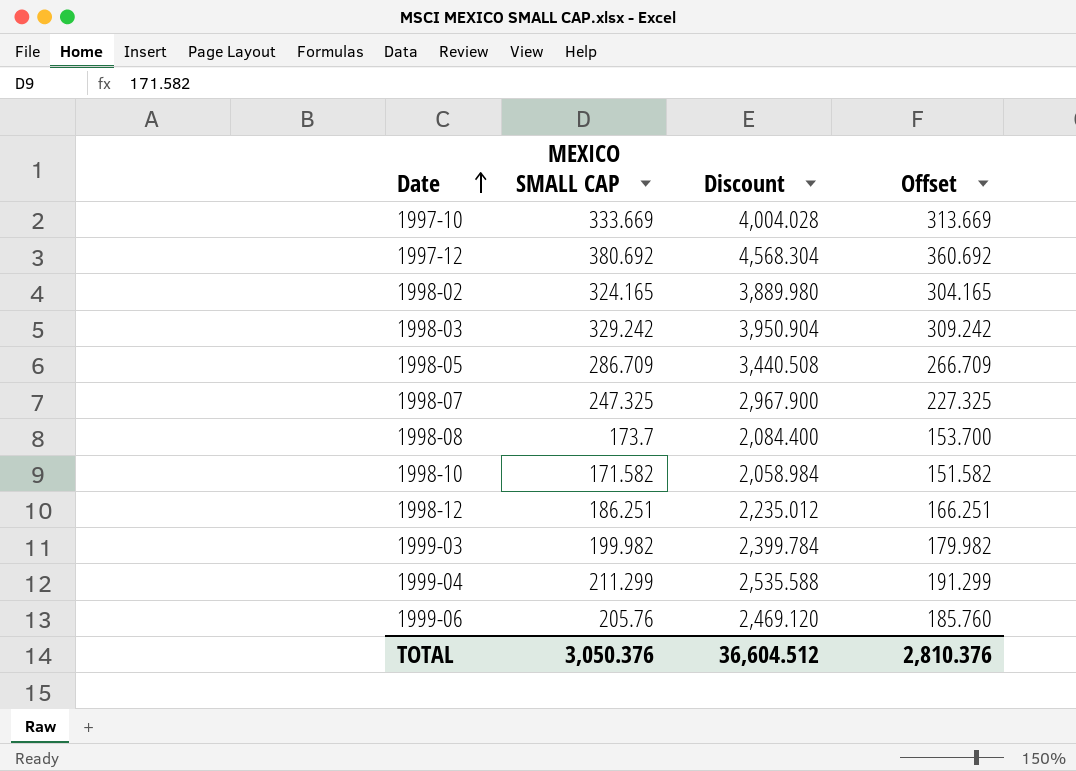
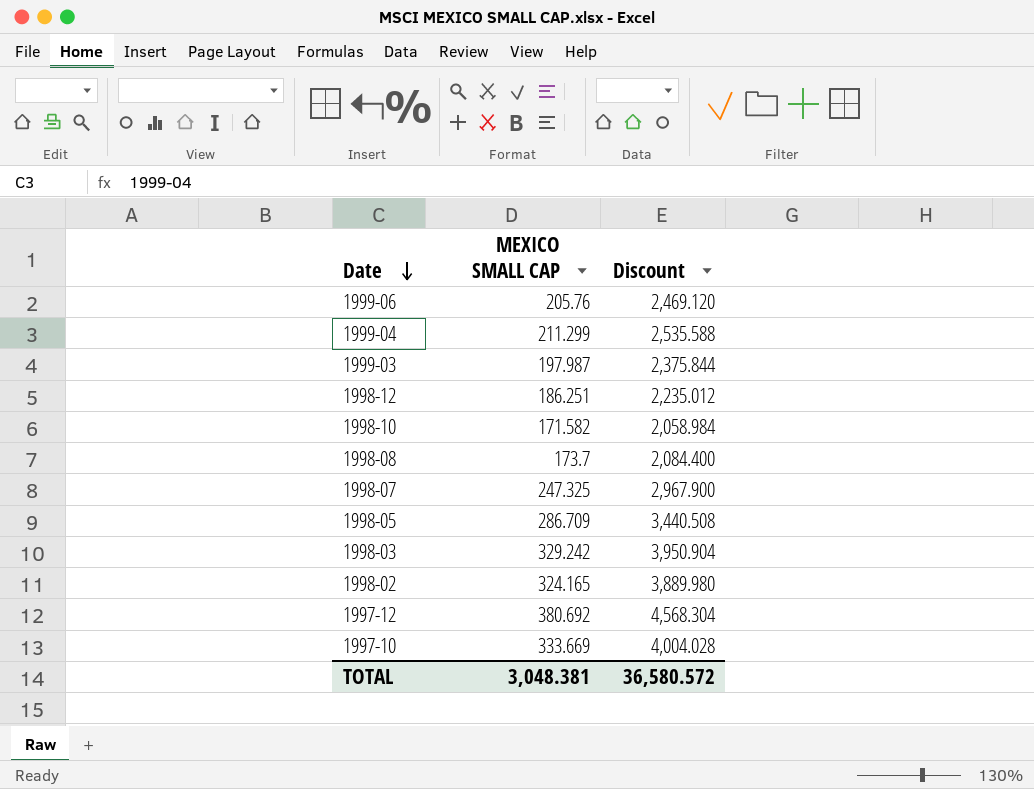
row order: Date ascending -> Date descending
column Offset | formula: [MEXICO SMALL CAP] - 20 -> none
1999-03 | MEXICO SMALL CAP: 199.982 -> 197.987
1999-03 | Discount: 2,399.784 -> 2,375.844
TOTAL | MEXICO SMALL CAP: 3,050.376 -> 3,048.381
TOTAL | Discount: 36,604.512 -> 36,580.572

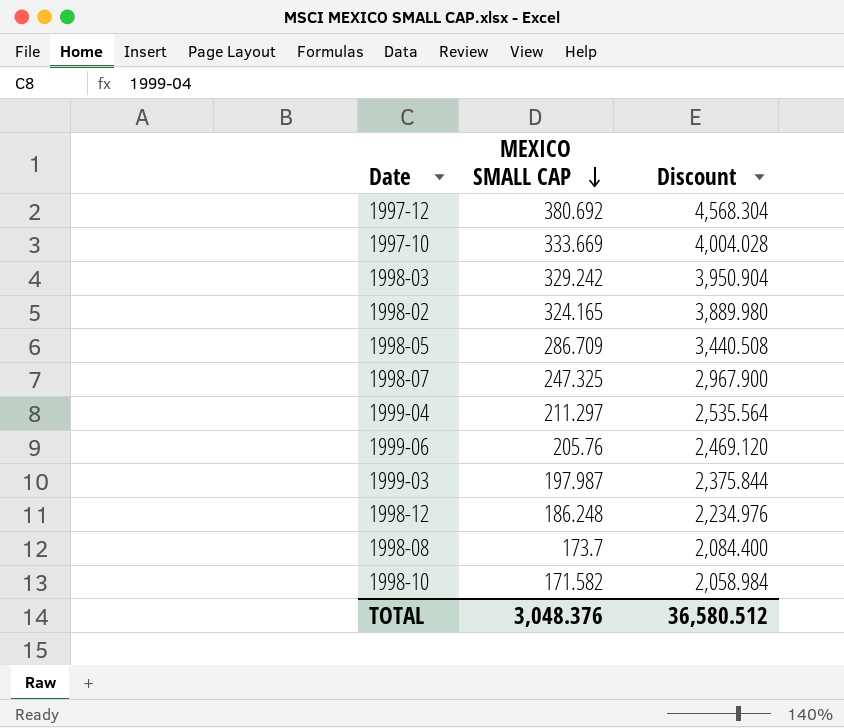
row order: Date descending -> MEXICO SMALL CAP descending
1999-04 | MEXICO SMALL CAP: 211.299 -> 211.297
1999-04 | Discount: 2,535.588 -> 2,535.564
1998-12 | MEXICO SMALL CAP: 186.251 -> 186.248
1998-12 | Discount: 2,235.012 -> 2,234.976
TOTAL | MEXICO SMALL CAP: 3,048.381 -> 3,048.376
TOTAL | Discount: 36,580.572 -> 36,580.512

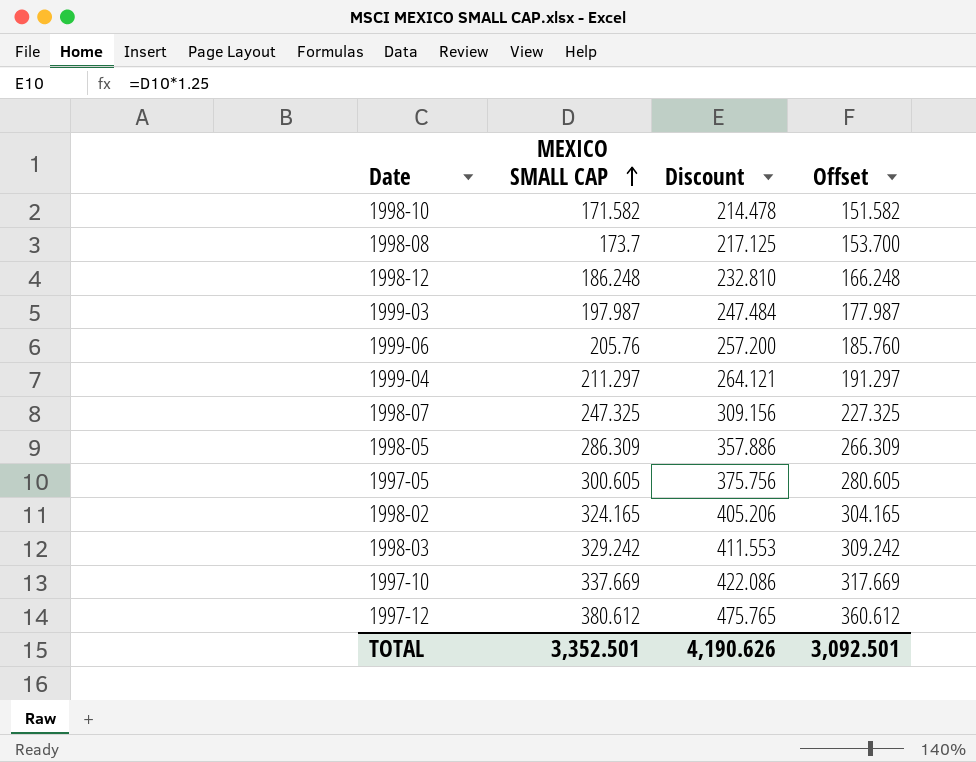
row order: MEXICO SMALL CAP descending -> MEXICO SMALL CAP ascending
column Discount | formula: [MEXICO SMALL CAP] * 12 -> [MEXICO SMALL CAP] * 1.25
column Offset | formula: none -> [MEXICO SMALL CAP] - 20
1998-05 | MEXICO SMALL CAP: 286.709 -> 286.309
row 1997-05: none -> 300.605 | 375.756 | 280.605
1997-10 | MEXICO SMALL CAP: 333.669 -> 337.669
1997-12 | MEXICO SMALL CAP: 380.692 -> 380.612
TOTAL | MEXICO SMALL CAP: 3,048.376 -> 3,352.501
TOTAL | Discount: 36,580.512 -> 4,190.626

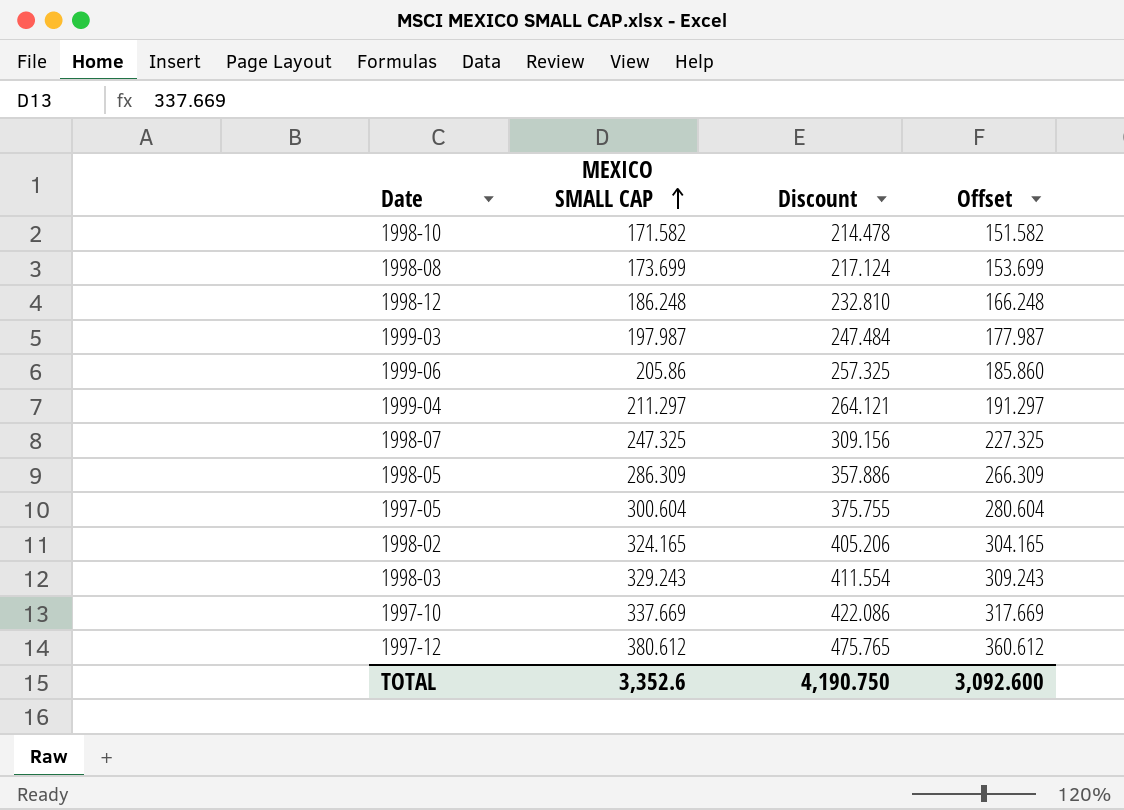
1998-08 | MEXICO SMALL CAP: 173.7 -> 173.699
1998-08 | Discount: 217.125 -> 217.124
1998-08 | Offset: 153.700 -> 153.699
1999-06 | MEXICO SMALL CAP: 205.76 -> 205.86
1999-06 | Discount: 257.200 -> 257.325
1999-06 | Offset: 185.760 -> 185.860
1997-05 | MEXICO SMALL CAP: 300.605 -> 300.604
1997-05 | Discount: 375.756 -> 375.755
1997-05 | Offset: 280.605 -> 280.604
1998-03 | MEXICO SMALL CAP: 329.242 -> 329.243
1998-03 | Discount: 411.553 -> 411.554
1998-03 | Offset: 309.242 -> 309.243
TOTAL | MEXICO SMALL CAP: 3,352.501 -> 3,352.6
TOTAL | Discount: 4,190.626 -> 4,190.750
TOTAL | Offset: 3,092.501 -> 3,092.600

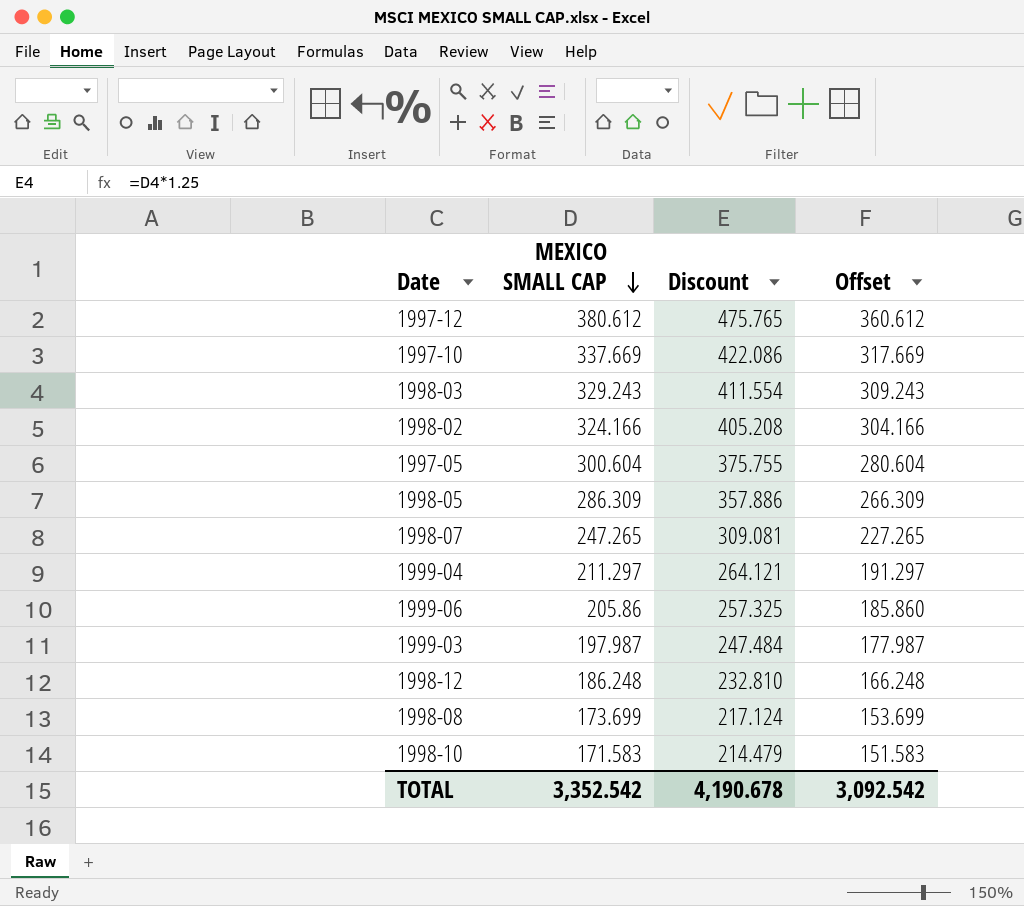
row order: MEXICO SMALL CAP ascending -> MEXICO SMALL CAP descending
1998-02 | MEXICO SMALL CAP: 324.165 -> 324.166
1998-02 | Discount: 405.206 -> 405.208
1998-02 | Offset: 304.165 -> 304.166
1998-07 | MEXICO SMALL CAP: 247.325 -> 247.265
1998-07 | Discount: 309.156 -> 309.081
1998-07 | Offset: 227.325 -> 227.265
1998-10 | MEXICO SMALL CAP: 171.582 -> 171.583
1998-10 | Discount: 214.478 -> 214.479
1998-10 | Offset: 151.582 -> 151.583
TOTAL | MEXICO SMALL CAP: 3,352.6 -> 3,352.542
TOTAL | Discount: 4,190.750 -> 4,190.678
TOTAL | Offset: 3,092.600 -> 3,092.542

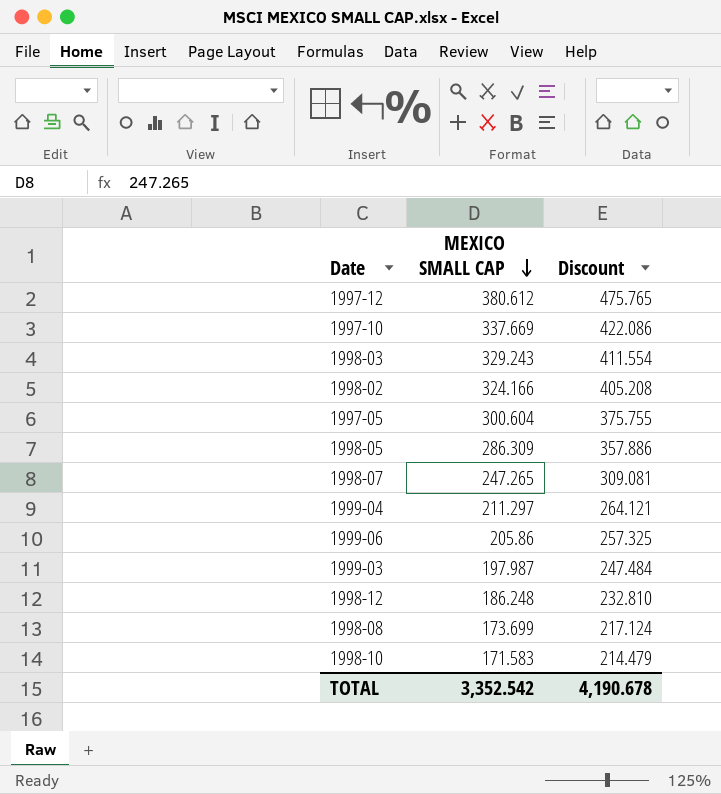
column Offset | formula: [MEXICO SMALL CAP] - 20 -> none

